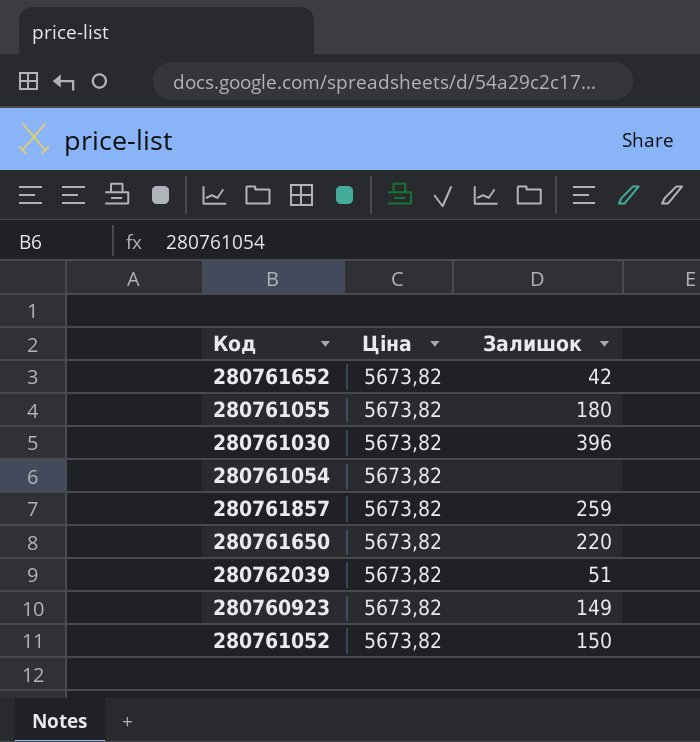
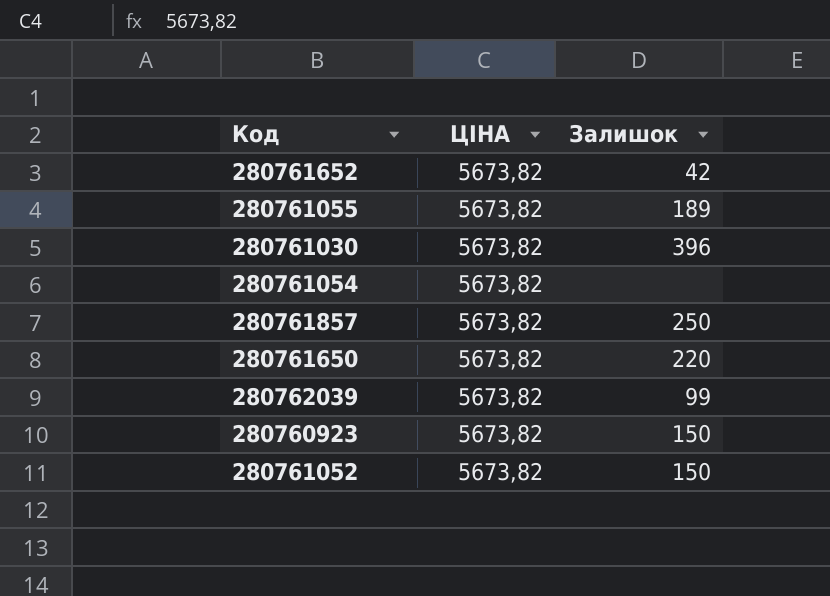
column name: Ціна -> ЦІНА
280761055 | Залишок: 180 -> 189
280761857 | Залишок: 259 -> 250
280762039 | Залишок: 51 -> 99
280760923 | Залишок: 149 -> 150

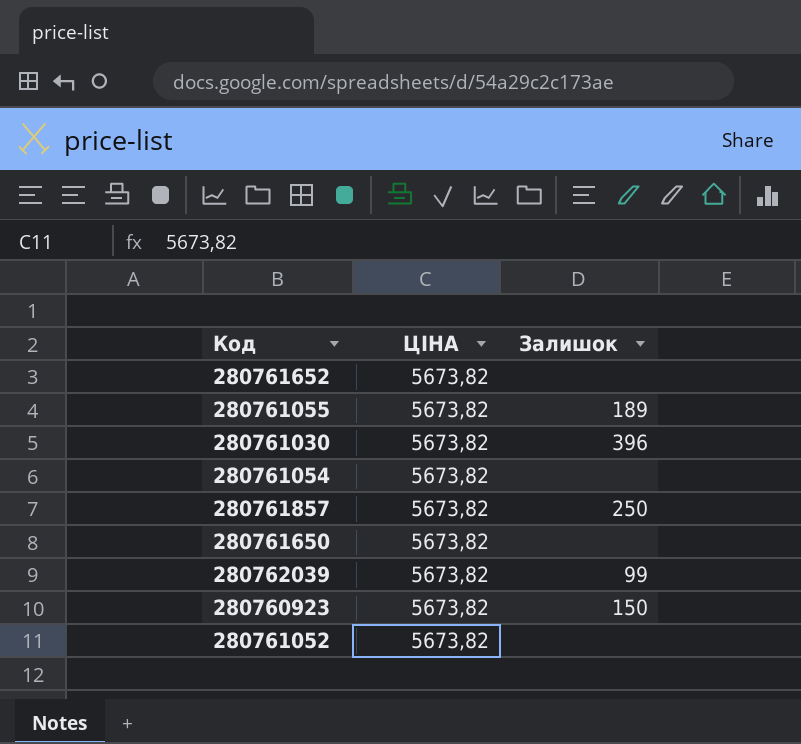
280761652 | Залишок: 42 -> none
280761650 | Залишок: 220 -> none
280761052 | Залишок: 150 -> none

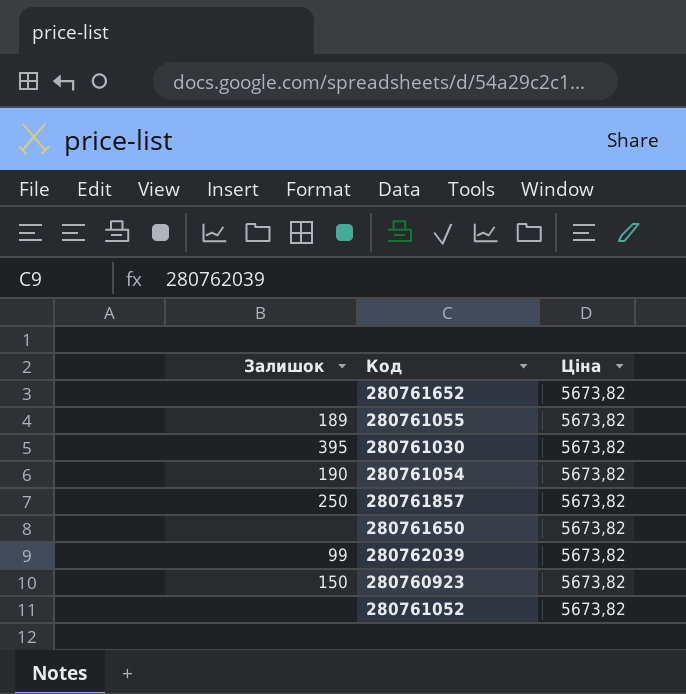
column Залишок | position: 3 -> 1
column name: ЦІНА -> Ціна
280761030 | Залишок: 396 -> 395
280761054 | Залишок: none -> 190

